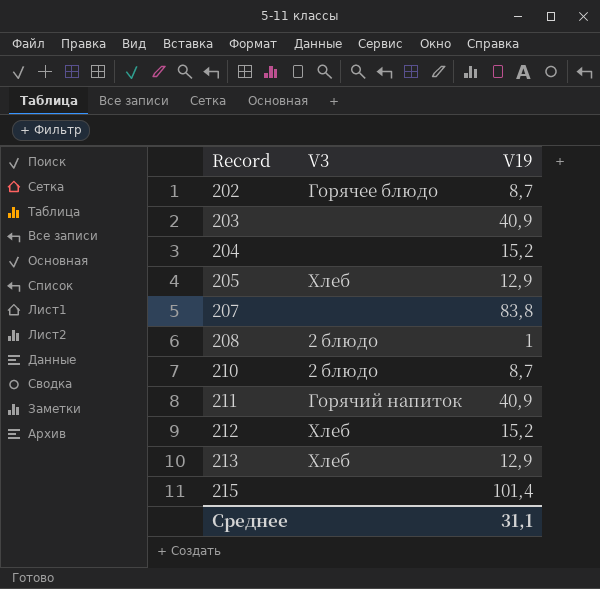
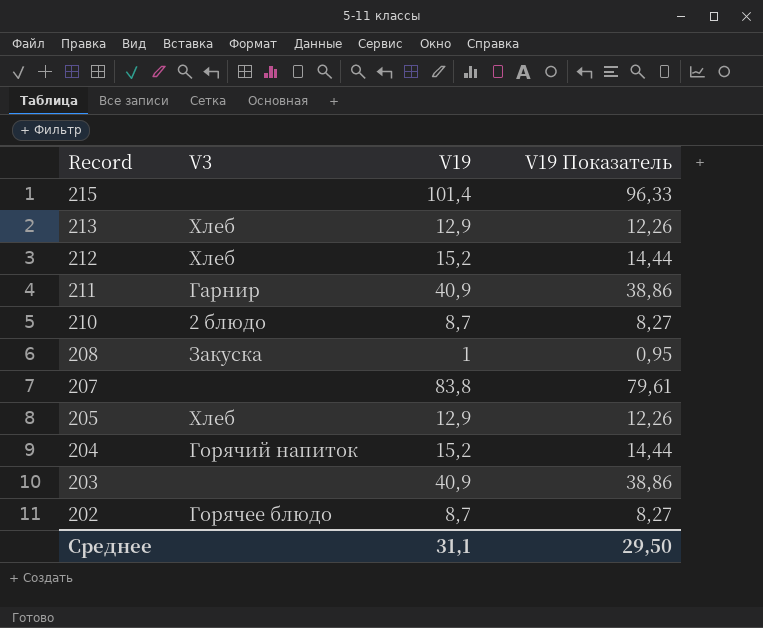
row order: Record ascending -> Record descending
column V19 Показатель | formula: none -> [V19] * 0,95
211 | V3: Горячий напиток -> Гарнир
208 | V3: 2 блюдо -> Закуска
204 | V3: none -> Горячий напиток

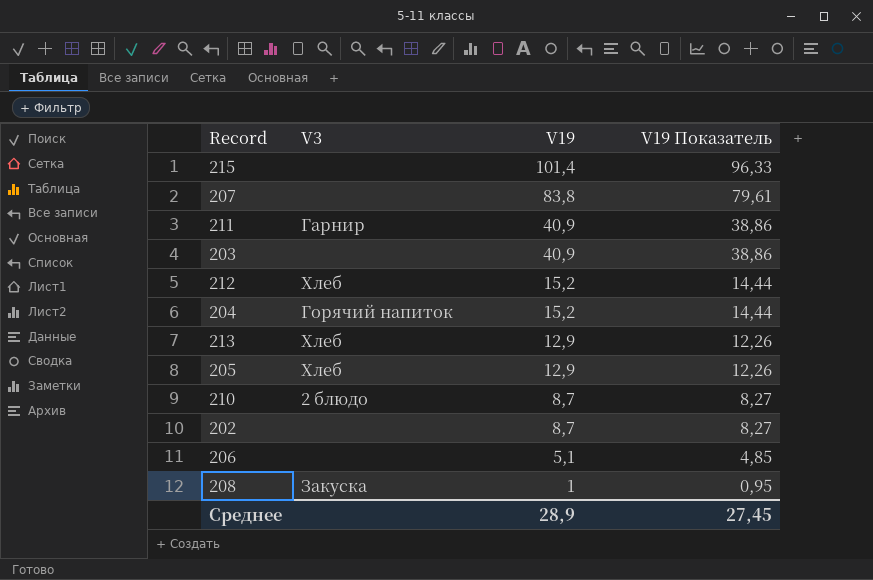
row order: Record descending -> V19 descending
202 | V3: Горячее блюдо -> none
row 206: none -> none | 5,1 | 4,85
Среднее | V19: 31,1 -> 28,9
Среднее | V19 Показатель: 29,50 -> 27,45

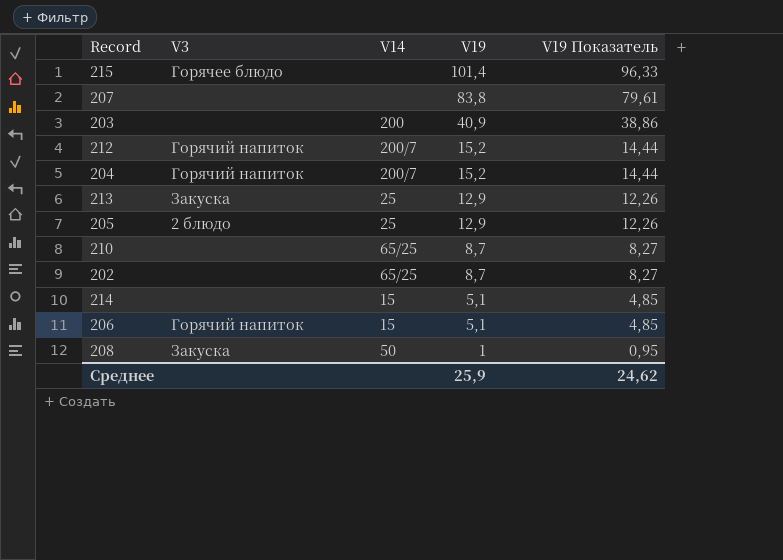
column V14 | position: none -> 3
row 211: Гарнир | 40,9 | 38,86 -> none
215 | V3: none -> Горячее блюдо
212 | V3: Хлеб -> Горячий напиток
213 | V3: Хлеб -> Закуска
205 | V3: Хлеб -> 2 блюдо
210 | V3: 2 блюдо -> none
row 214: none -> none | 15 | 5,1 | 4,85
206 | V3: none -> Горячий напиток
Среднее | V19: 28,9 -> 25,9
Среднее | V19 Показатель: 27,45 -> 24,62

